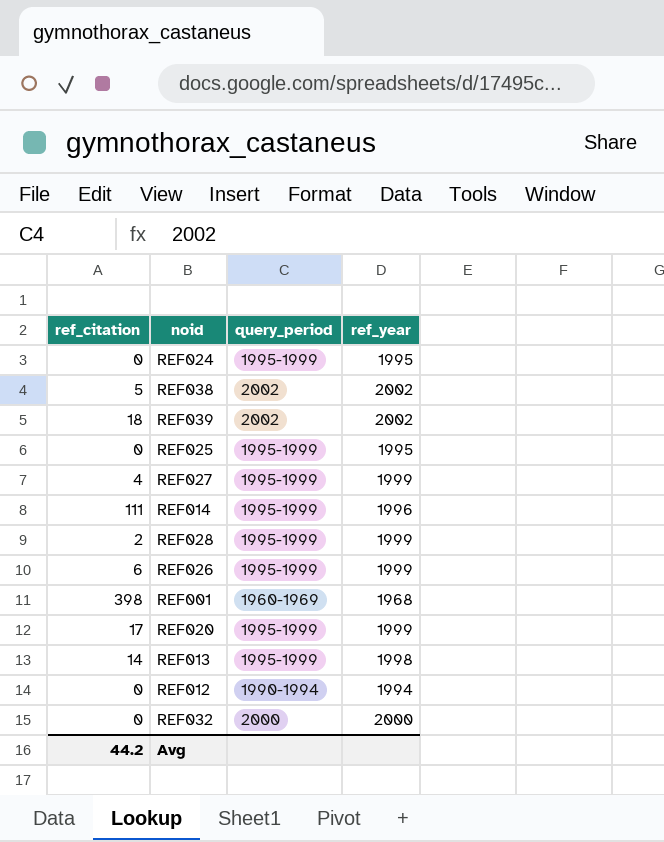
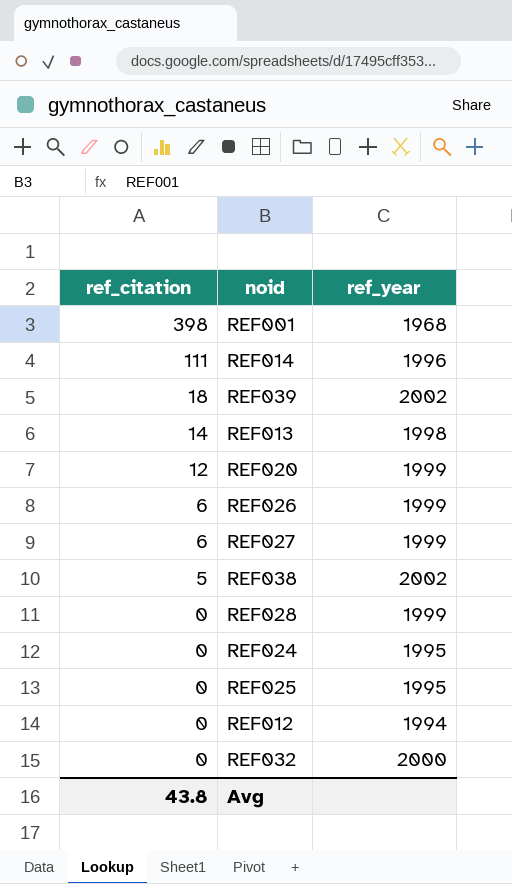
row order: none -> ref_citation descending
column query_period | position: 3 -> none
REF020 | ref_citation: 17 -> 12
REF027 | ref_citation: 4 -> 6
REF028 | ref_citation: 2 -> 0
Avg | ref_citation: 44.2 -> 43.8

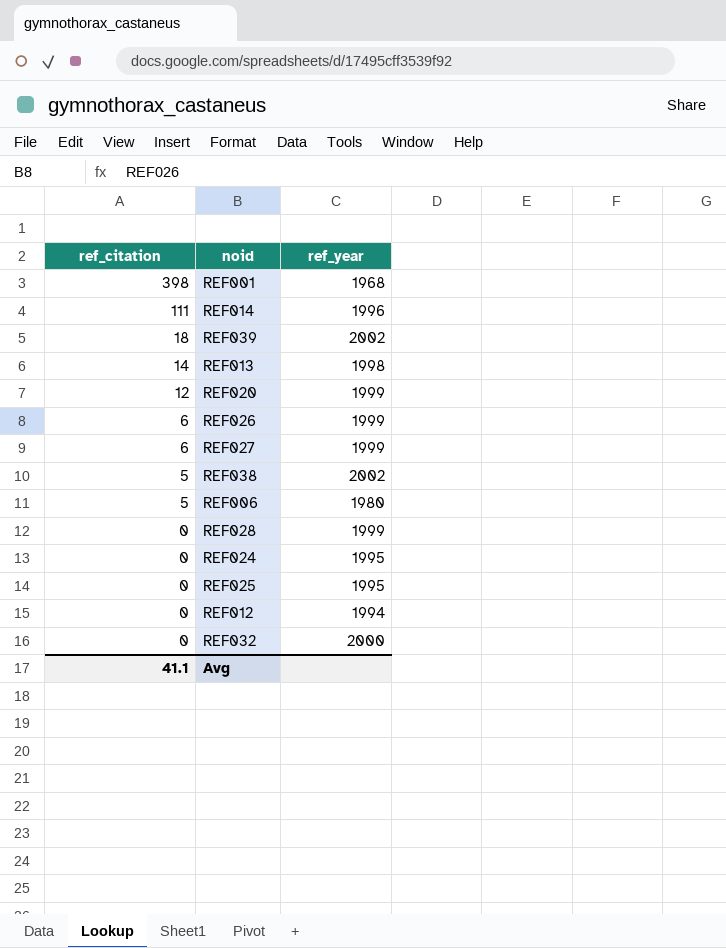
row REF006: none -> 5 | 1980
Avg | ref_citation: 43.8 -> 41.1

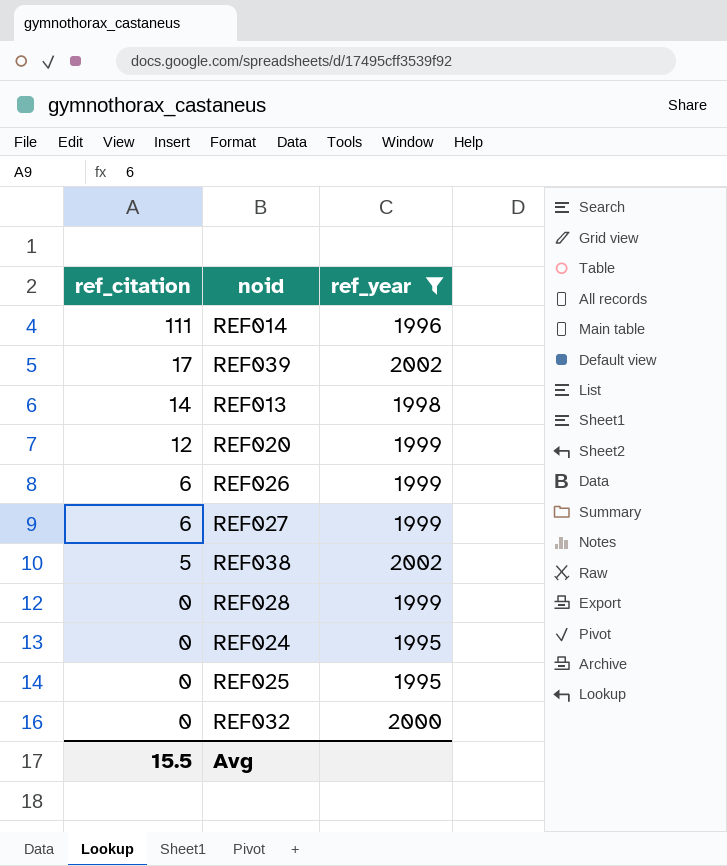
filter: none -> ref_year >= 1995
REF039 | ref_citation: 18 -> 17
Avg | ref_citation: 41.1 -> 15.5

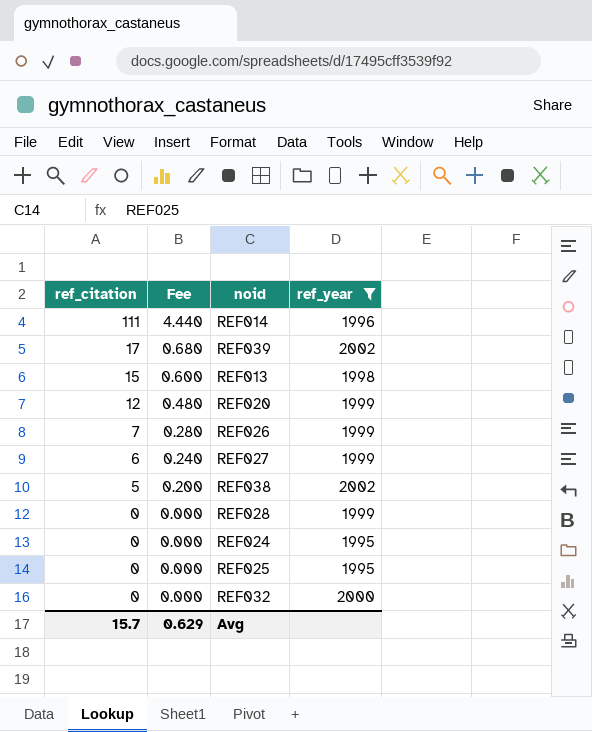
column Fee | formula: none -> [ref_citation] * 0.04
REF013 | ref_citation: 14 -> 15
REF026 | ref_citation: 6 -> 7
Avg | ref_citation: 15.5 -> 15.7

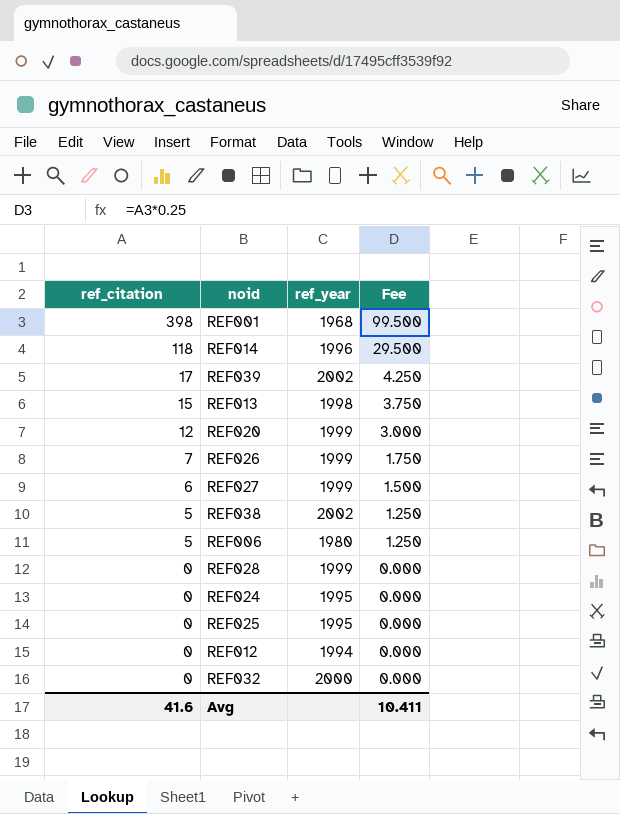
filter: ref_year >= 1995 -> none
column Fee | formula: [ref_citation] * 0.04 -> [ref_citation] * 0.25
column Fee | position: 2 -> 4
REF014 | ref_citation: 111 -> 118
Avg | ref_citation: 15.7 -> 41.6
Avg | Fee: 0.629 -> 10.411

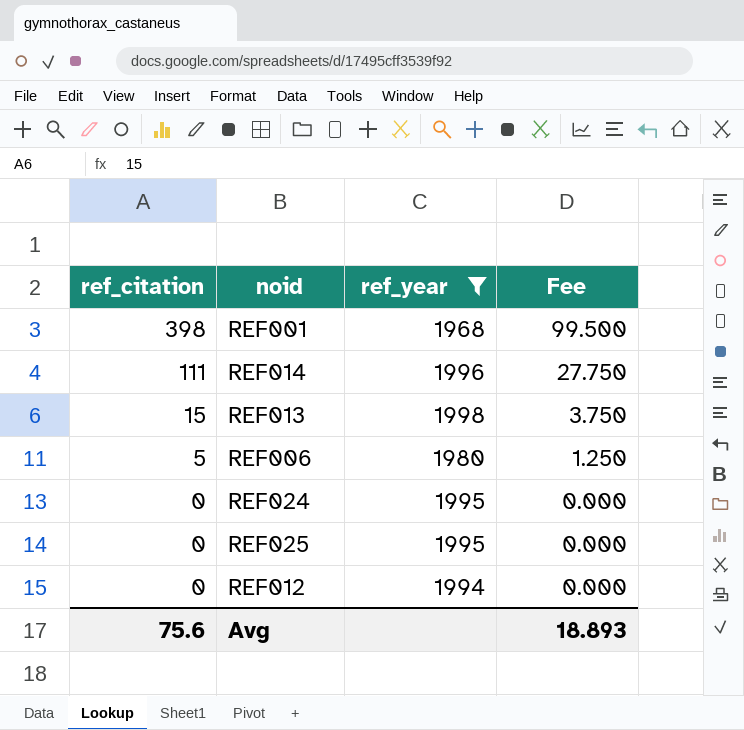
filter: none -> ref_year <= 1998
REF014 | ref_citation: 118 -> 111
REF014 | Fee: 29.500 -> 27.750
Avg | ref_citation: 41.6 -> 75.6
Avg | Fee: 10.411 -> 18.893

